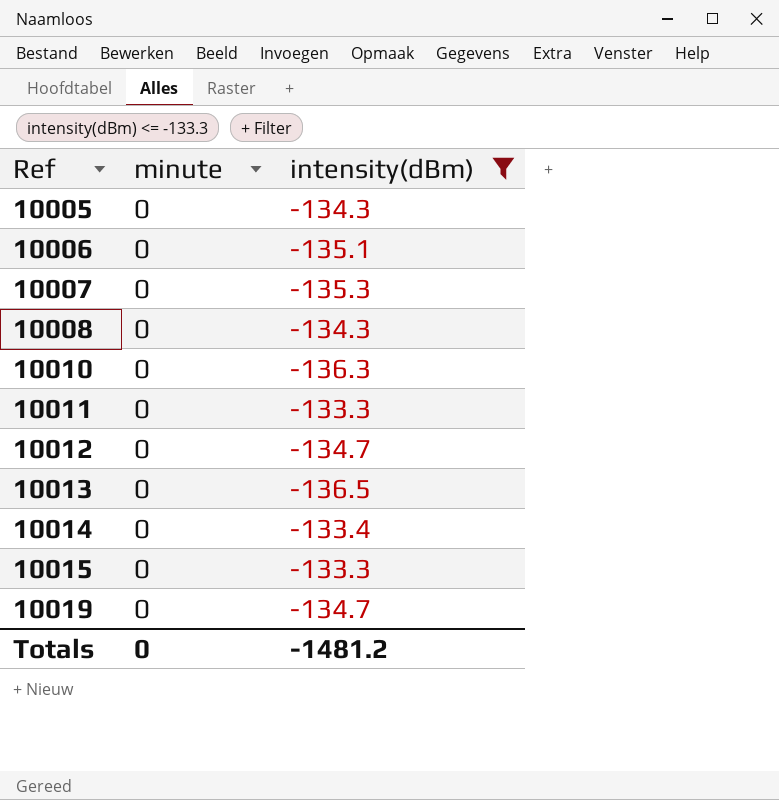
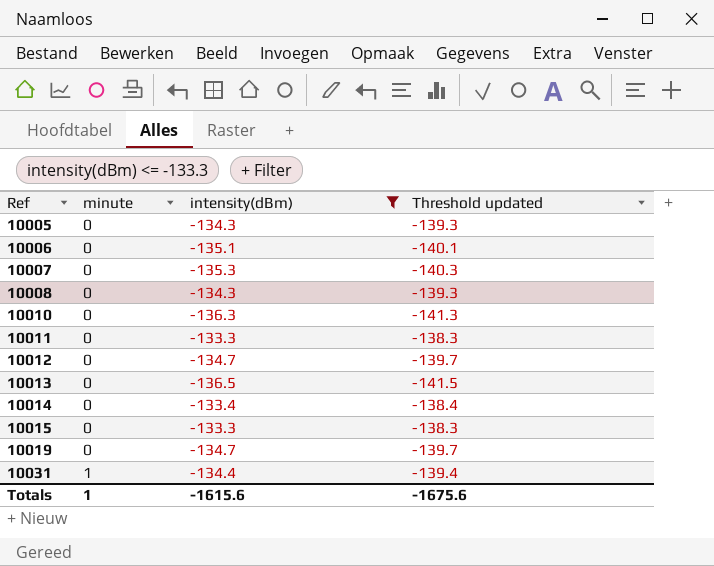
column Threshold updated | formula: none -> [intensity(dBm)] - 5
row 10031: none -> 1 | -134.4 | -139.4
Totals | minute: 0 -> 1
Totals | intensity(dBm): -1481.2 -> -1615.6

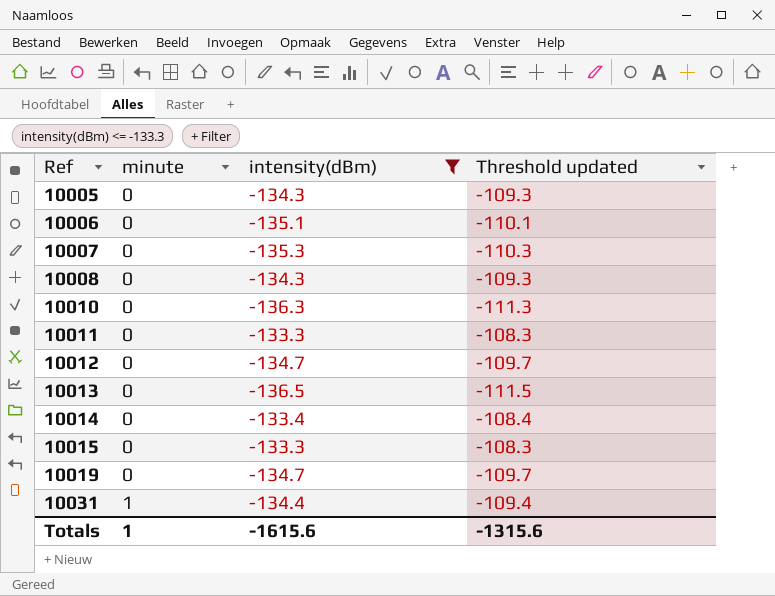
column Threshold updated | formula: [intensity(dBm)] - 5 -> [intensity(dBm)] + 25
Totals | Threshold updated: -1675.6 -> -1315.6

